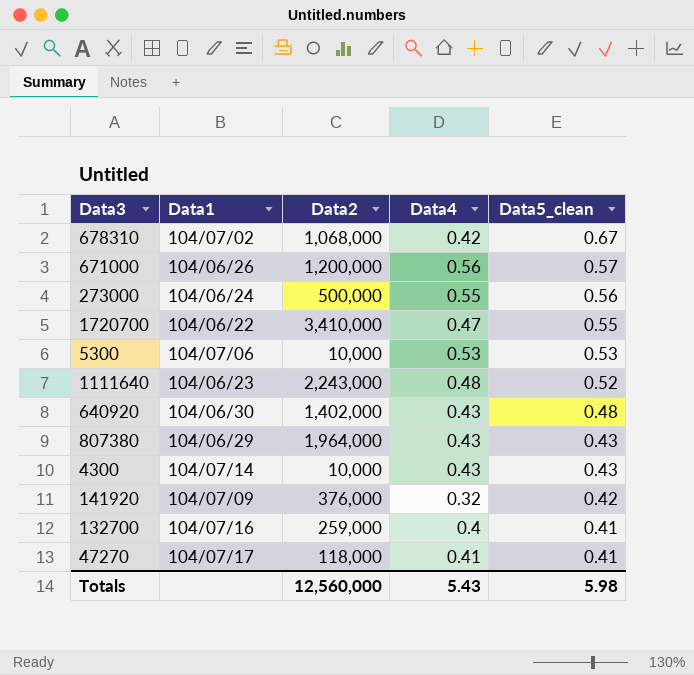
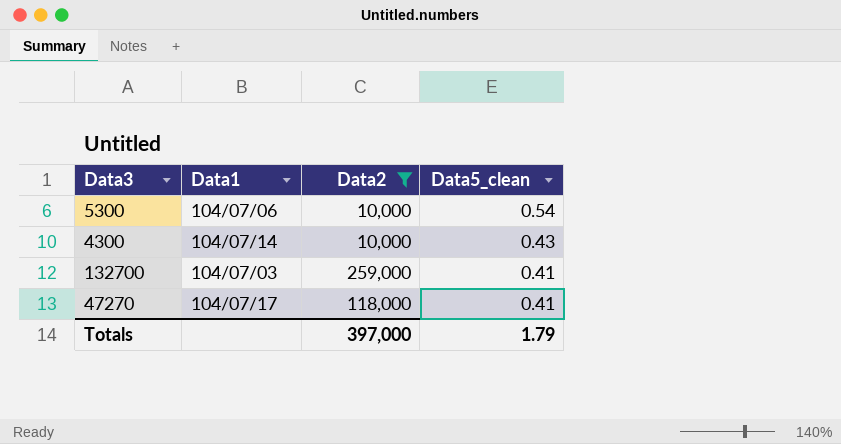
filter: none -> Data2 <= 259,000
column Data4 | position: 4 -> none
5300 | Data5_clean: 0.53 -> 0.54
132700 | Data1: 104/07/16 -> 104/07/03
Totals | Data2: 12,560,000 -> 397,000
Totals | Data5_clean: 5.98 -> 1.79

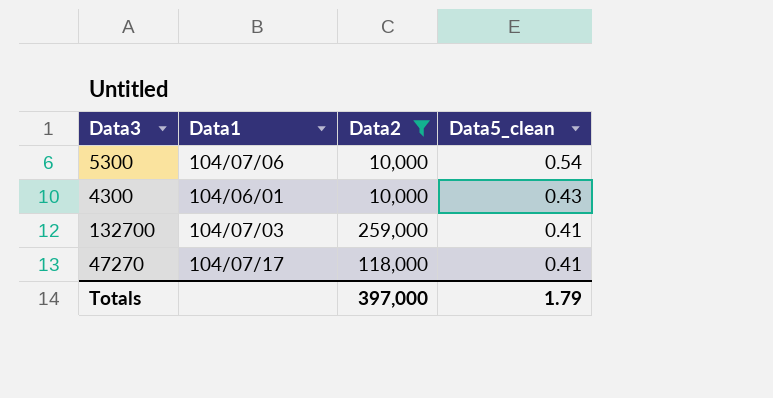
4300 | Data1: 104/07/14 -> 104/06/01

